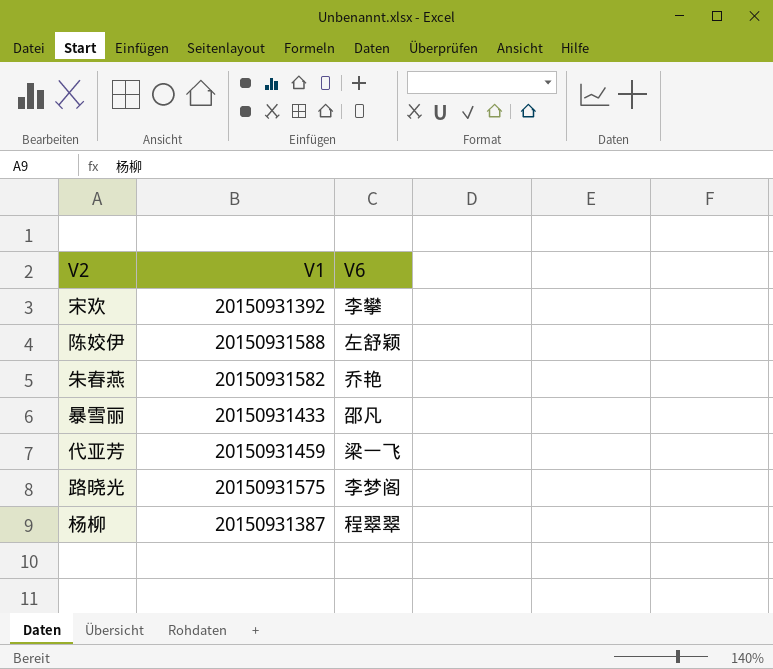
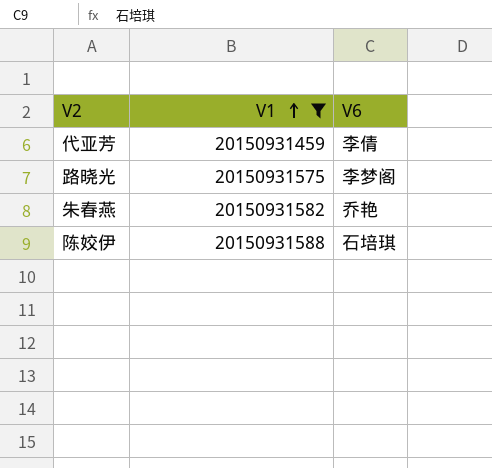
filter: none -> V1 >= 20150931459
row order: none -> V1 ascending
代亚芳 | V6: 梁一飞 -> 李倩
陈姣伊 | V6: 左舒颖 -> 石培琪

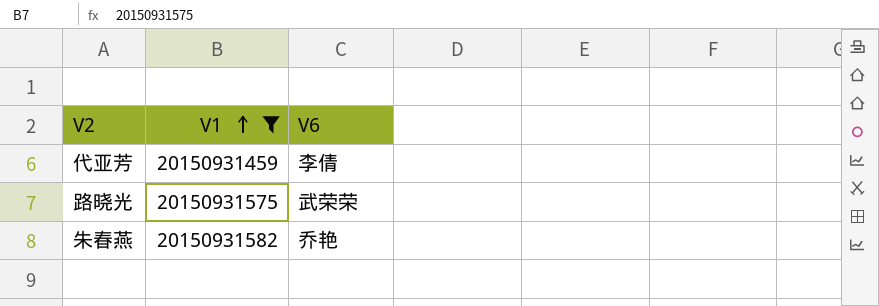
row 陈姣伊: 20150931588 | 石培琪 -> none
路晓光 | V6: 李梦阁 -> 武荣荣

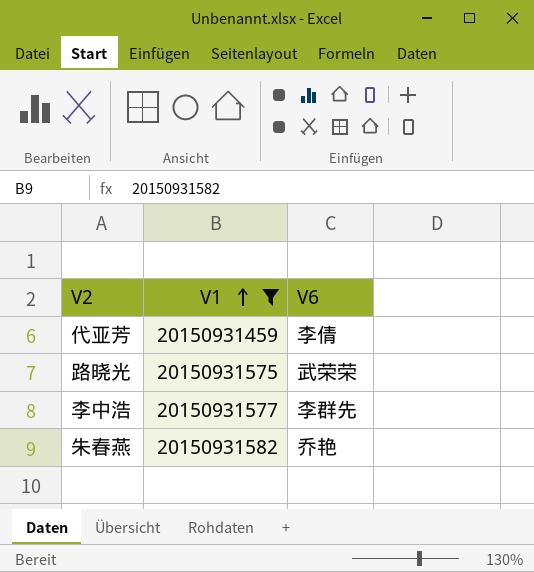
row 李中浩: none -> 20150931577 | 李群先

